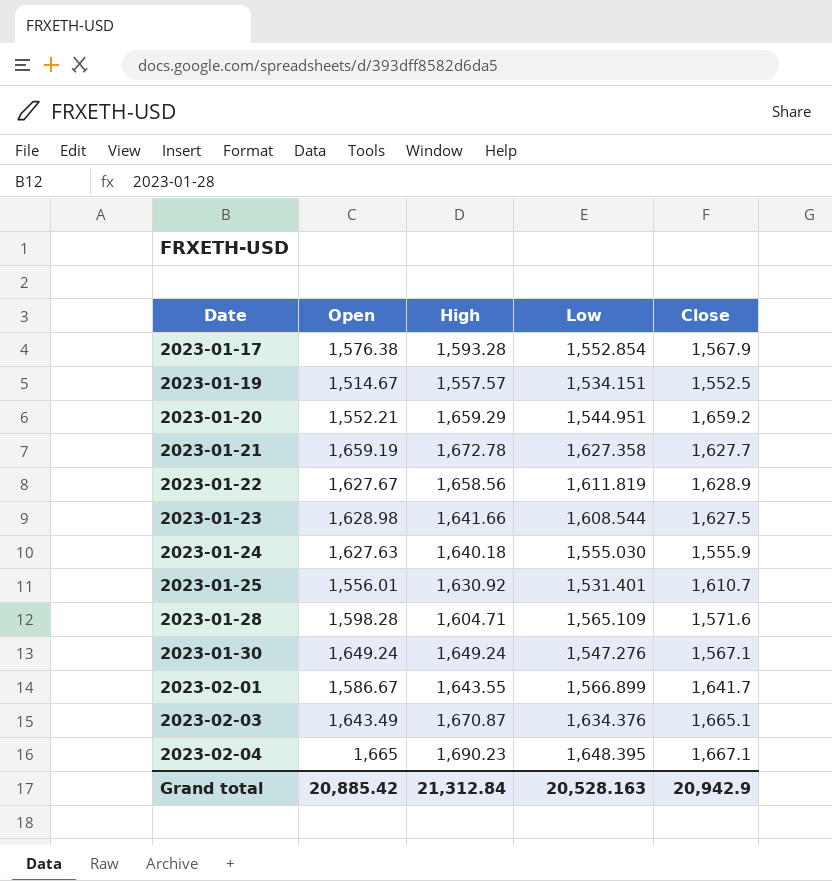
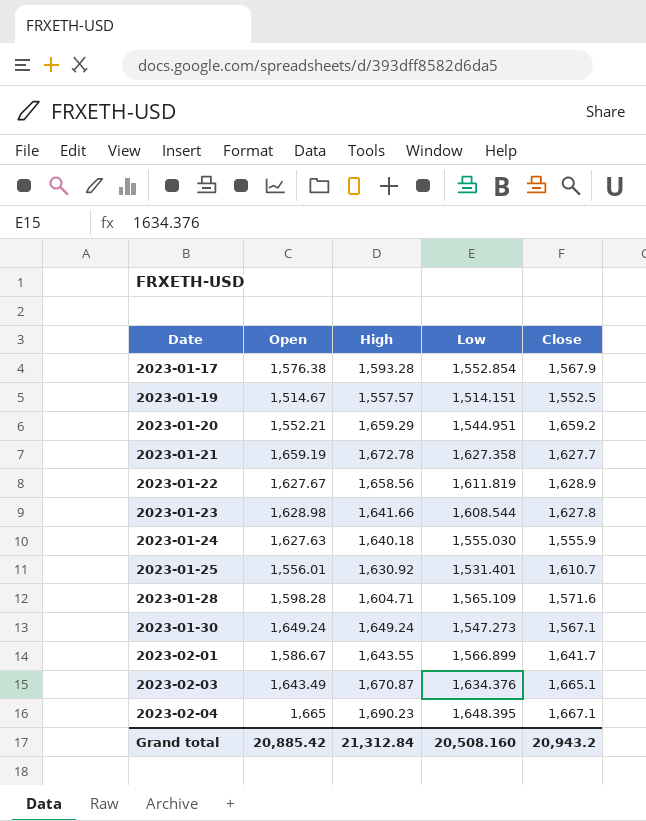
2023-01-19 | Low: 1,534.151 -> 1,514.151
2023-01-23 | Close: 1,627.5 -> 1,627.8
2023-01-30 | Low: 1,547.276 -> 1,547.273
Grand total | Low: 20,528.163 -> 20,508.160
Grand total | Close: 20,942.9 -> 20,943.2

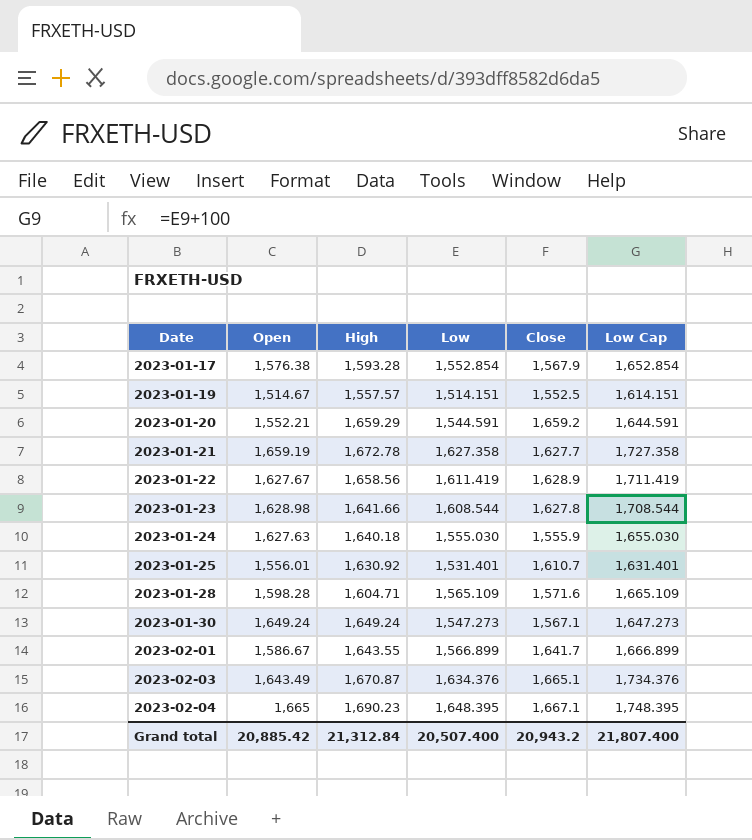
column Low Cap | formula: none -> [Low] + 100
2023-01-20 | Low: 1,544.951 -> 1,544.591
2023-01-22 | Low: 1,611.819 -> 1,611.419
Grand total | Low: 20,508.160 -> 20,507.400

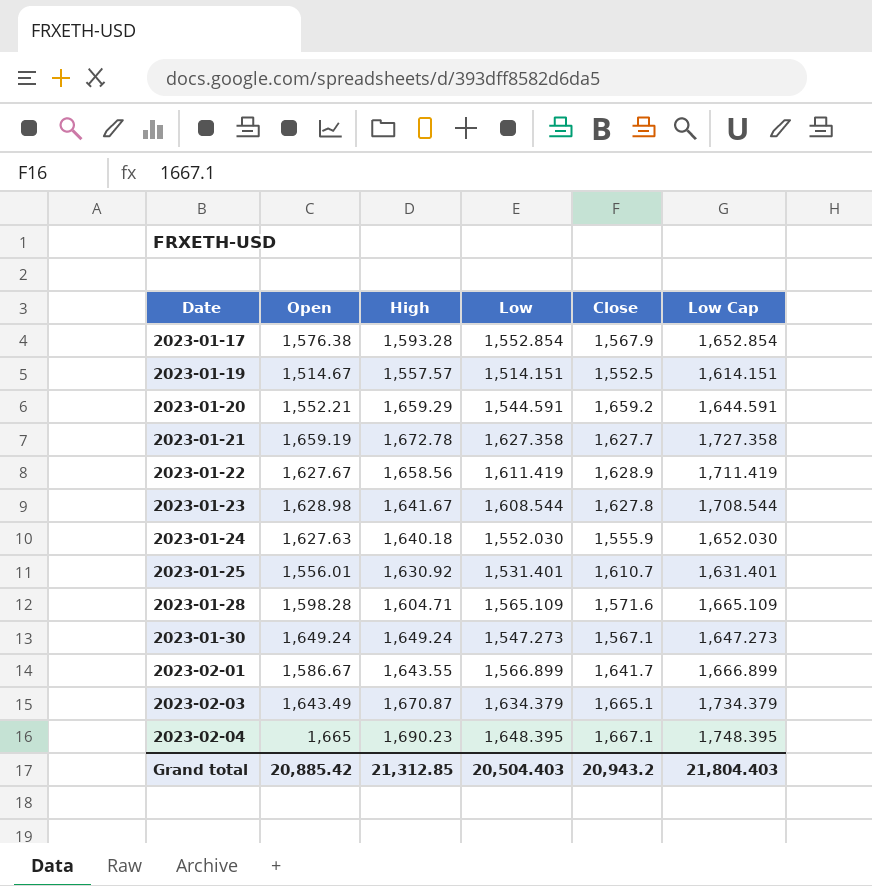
2023-01-23 | High: 1,641.66 -> 1,641.67
2023-01-24 | Low: 1,555.030 -> 1,552.030
2023-01-24 | Low Cap: 1,655.030 -> 1,652.030
2023-02-03 | Low: 1,634.376 -> 1,634.379
2023-02-03 | Low Cap: 1,734.376 -> 1,734.379
Grand total | High: 21,312.84 -> 21,312.85
Grand total | Low: 20,507.400 -> 20,504.403
Grand total | Low Cap: 21,807.400 -> 21,804.403

